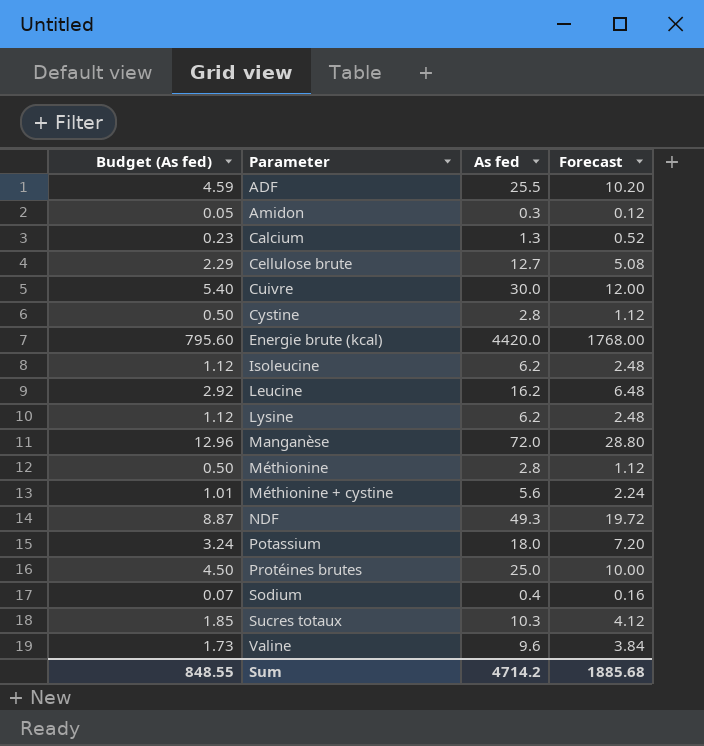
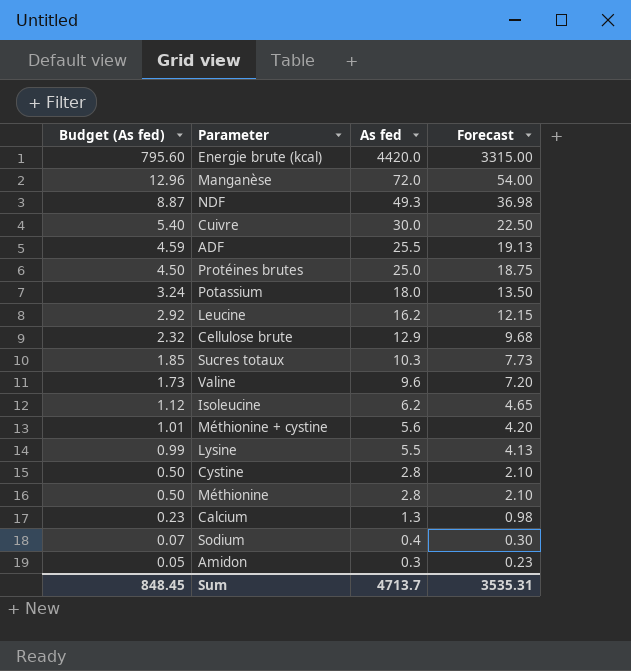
row order: Parameter ascending -> Budget (As fed) descending
column Forecast | formula: [As fed] * 0.4 -> [As fed] * 0.75
Cellulose brute | Budget (As fed): 2.29 -> 2.32
Cellulose brute | As fed: 12.7 -> 12.9
Lysine | Budget (As fed): 1.12 -> 0.99
Lysine | As fed: 6.2 -> 5.5
Sum | Budget (As fed): 848.55 -> 848.45
Sum | As fed: 4714.2 -> 4713.7
Sum | Forecast: 1885.68 -> 3535.31

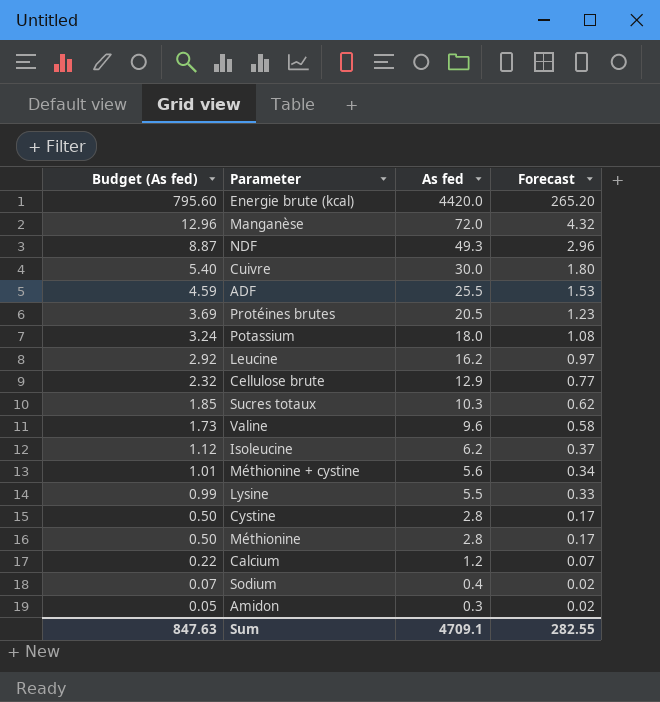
column Forecast | formula: [As fed] * 0.75 -> [As fed] * 0.06
Protéines brutes | Budget (As fed): 4.50 -> 3.69
Protéines brutes | As fed: 25.0 -> 20.5
Calcium | Budget (As fed): 0.23 -> 0.22
Calcium | As fed: 1.3 -> 1.2
Sum | Budget (As fed): 848.45 -> 847.63
Sum | As fed: 4713.7 -> 4709.1
Sum | Forecast: 3535.31 -> 282.55

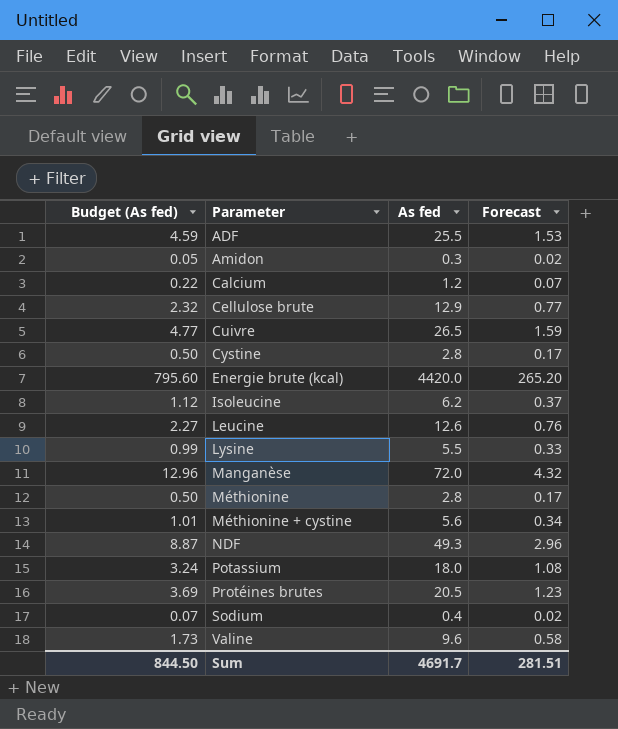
row order: Budget (As fed) descending -> Parameter ascending
row Sucres totaux: 1.85 | 10.3 | 0.62 -> none
Cuivre | Budget (As fed): 5.40 -> 4.77
Cuivre | As fed: 30.0 -> 26.5
Cuivre | Forecast: 1.80 -> 1.59
Leucine | Budget (As fed): 2.92 -> 2.27
Leucine | As fed: 16.2 -> 12.6
Leucine | Forecast: 0.97 -> 0.76
Sum | Budget (As fed): 847.63 -> 844.50
Sum | As fed: 4709.1 -> 4691.7
Sum | Forecast: 282.55 -> 281.51

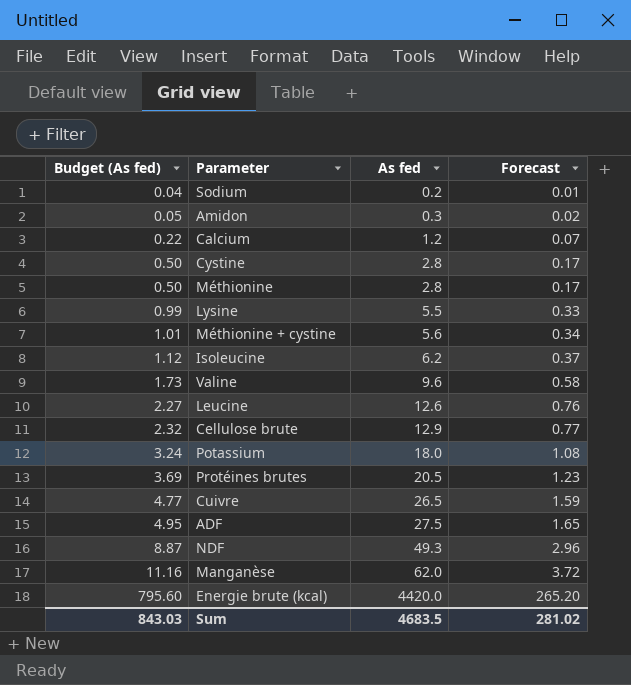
row order: Parameter ascending -> Budget (As fed) ascending
Sodium | Budget (As fed): 0.07 -> 0.04
Sodium | As fed: 0.4 -> 0.2
Sodium | Forecast: 0.02 -> 0.01
ADF | Budget (As fed): 4.59 -> 4.95
ADF | As fed: 25.5 -> 27.5
ADF | Forecast: 1.53 -> 1.65
Manganèse | Budget (As fed): 12.96 -> 11.16
Manganèse | As fed: 72.0 -> 62.0
Manganèse | Forecast: 4.32 -> 3.72
Sum | Budget (As fed): 844.50 -> 843.03
Sum | As fed: 4691.7 -> 4683.5
Sum | Forecast: 281.51 -> 281.02

